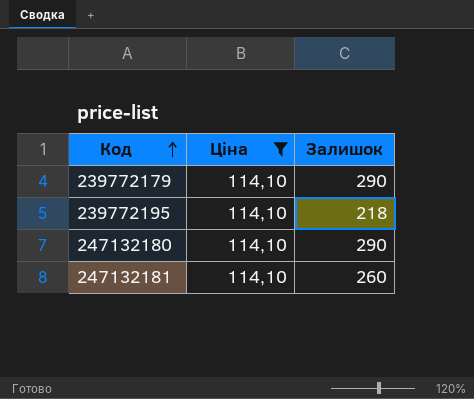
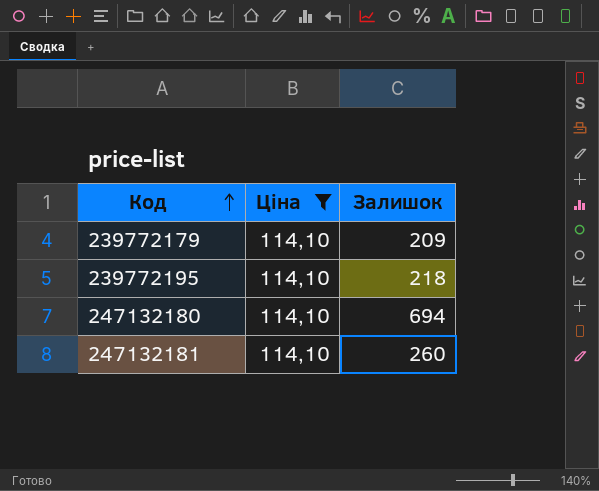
239772179 | Залишок: 290 -> 209
247132180 | Залишок: 290 -> 694

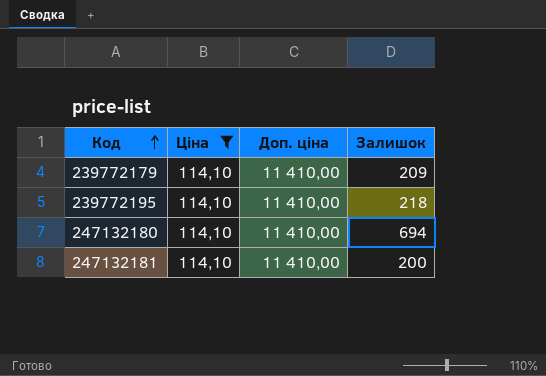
column Доп. ціна | position: none -> 3
247132181 | Залишок: 260 -> 200

